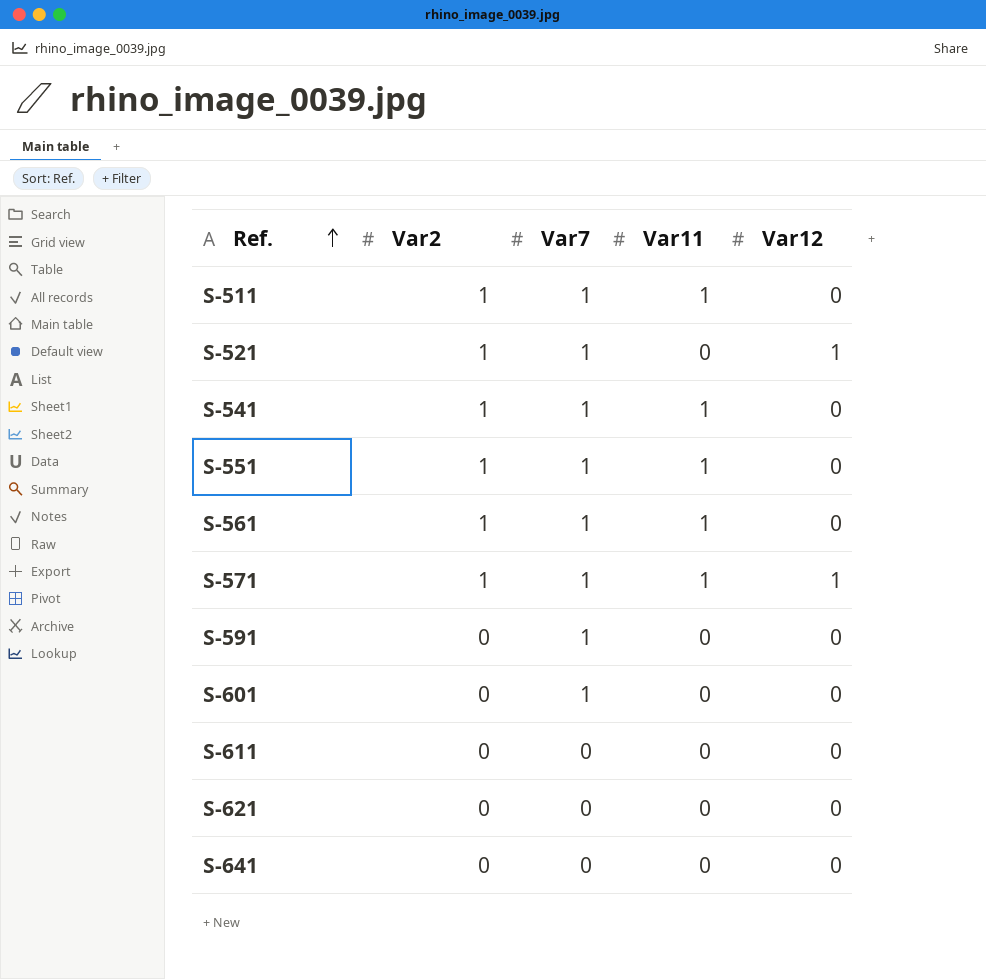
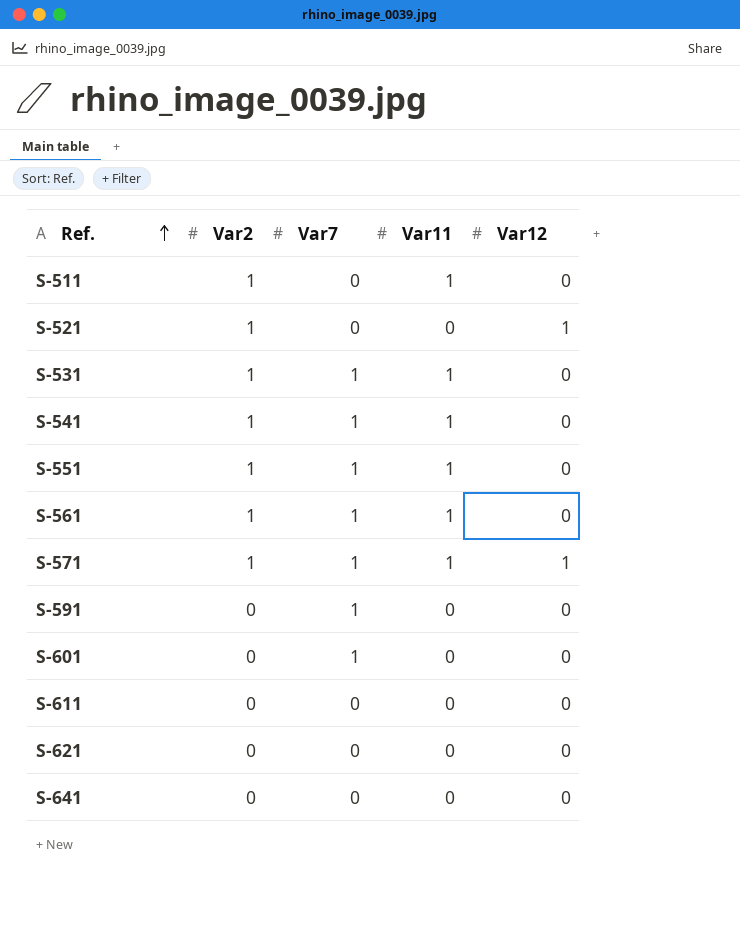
S-511 | Var7: 1 -> 0
S-521 | Var7: 1 -> 0
row S-531: none -> 1 | 1 | 1 | 0

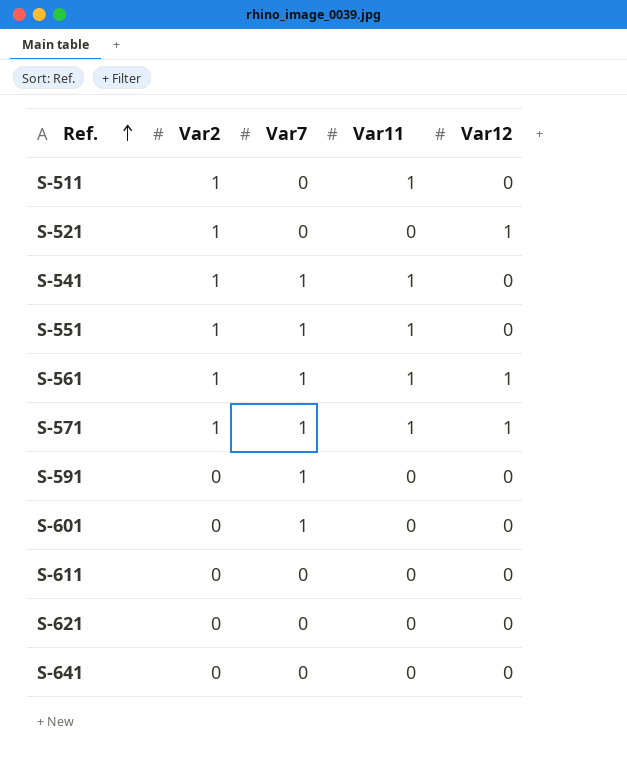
row S-531: 1 | 1 | 1 | 0 -> none
S-561 | Var12: 0 -> 1

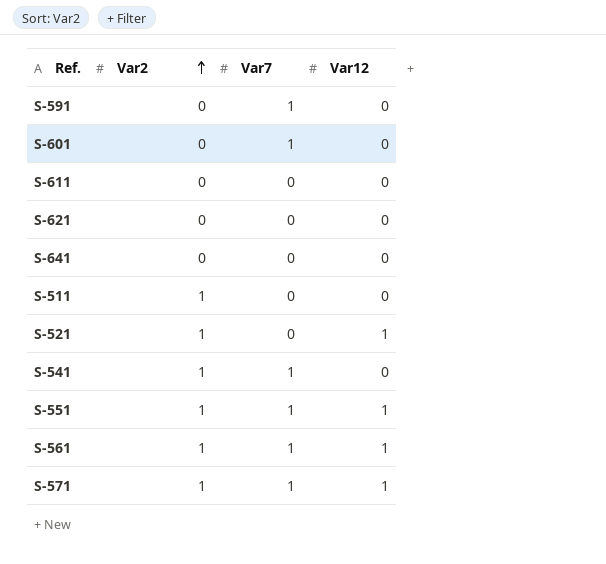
row order: Ref. ascending -> Var2 ascending
column Var11 | position: 4 -> none
S-551 | Var12: 0 -> 1

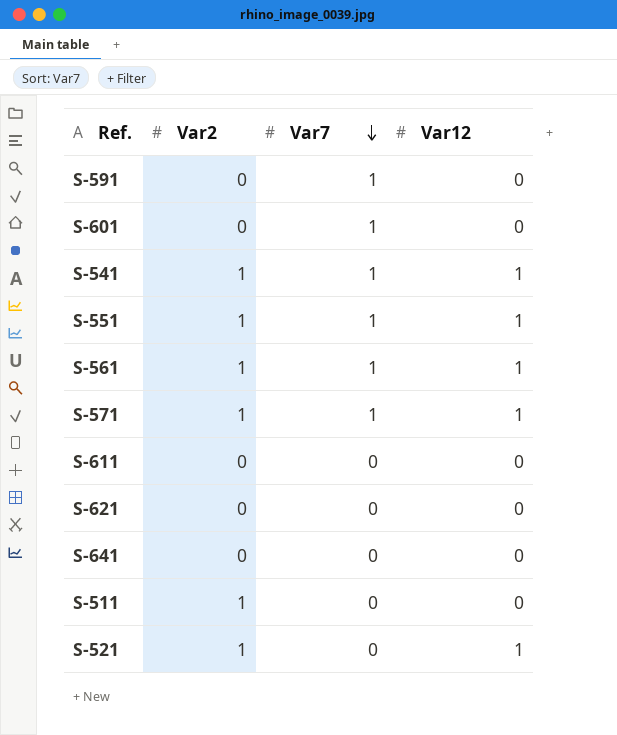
row order: Var2 ascending -> Var7 descending
S-541 | Var12: 0 -> 1

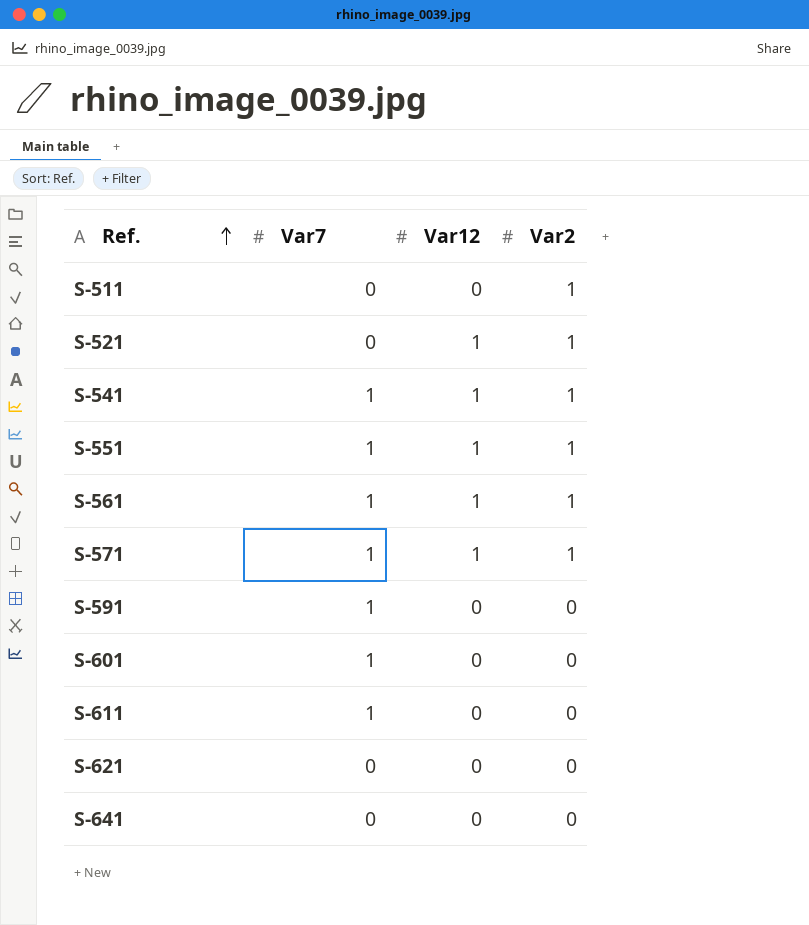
row order: Var7 descending -> Ref. ascending
column Var2 | position: 2 -> 4
S-611 | Var7: 0 -> 1

